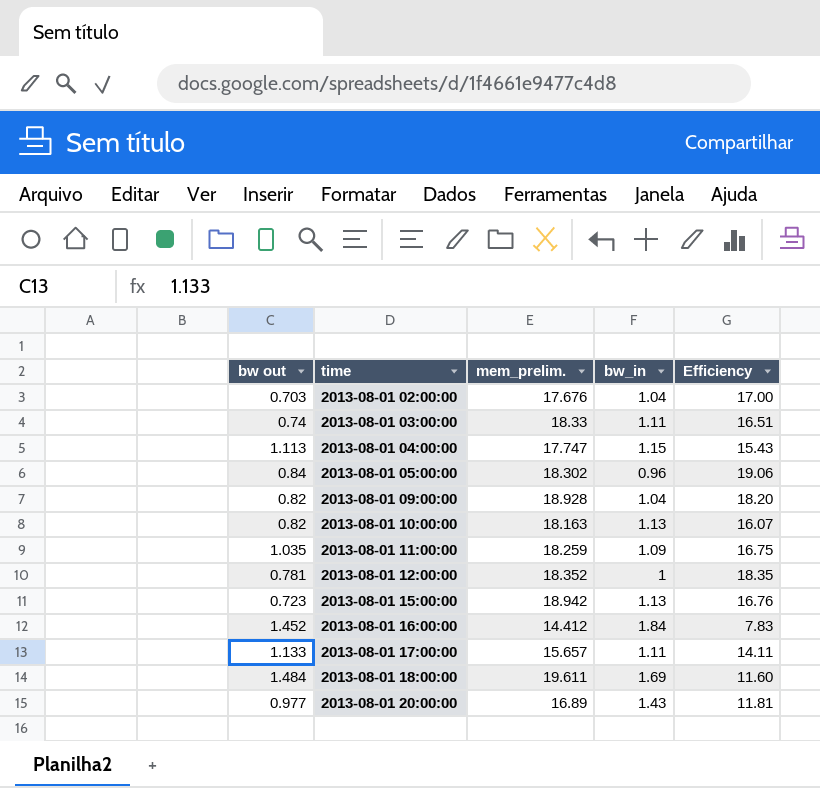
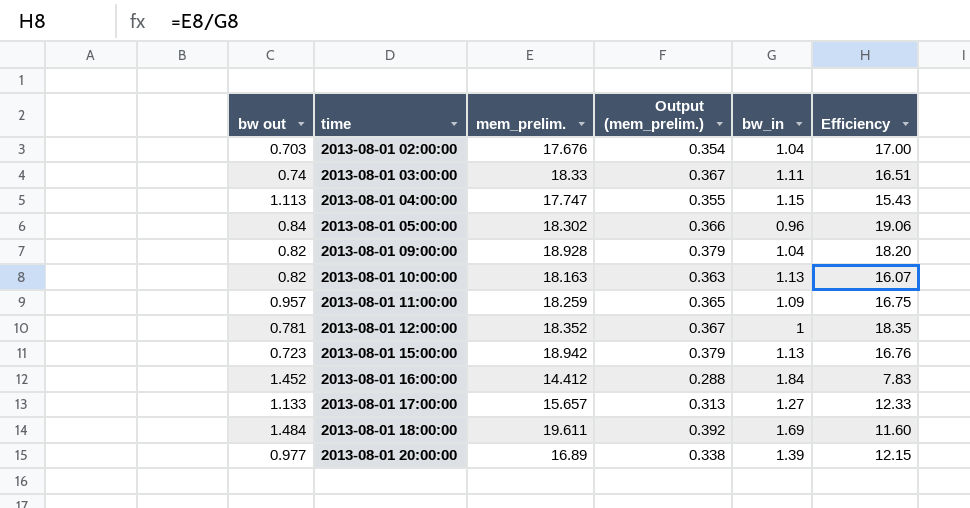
column Output (mem_prelim.) | formula: none -> [mem_prelim.] * 0.02
2013-08-01 11:00:00 | bw out: 1.035 -> 0.957
2013-08-01 17:00:00 | bw_in: 1.11 -> 1.27
2013-08-01 17:00:00 | Efficiency: 14.11 -> 12.33
2013-08-01 20:00:00 | bw_in: 1.43 -> 1.39
2013-08-01 20:00:00 | Efficiency: 11.81 -> 12.15

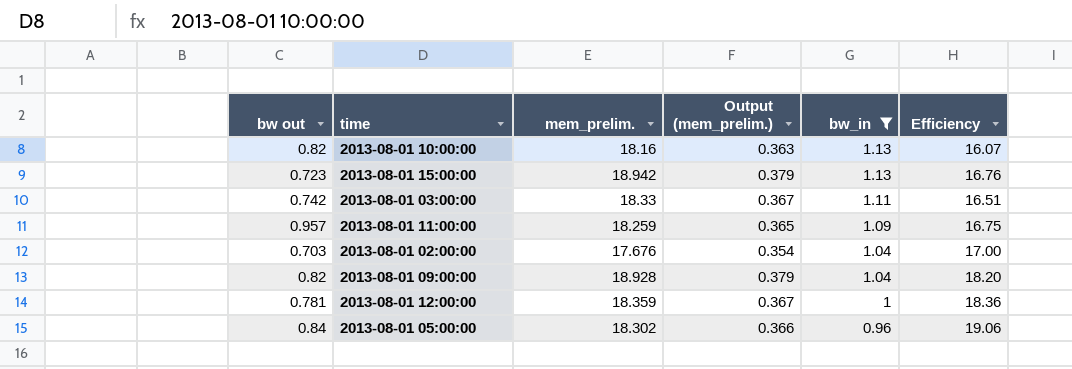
filter: none -> bw_in <= 1.13
row order: time ascending -> bw_in descending
2013-08-01 10:00:00 | mem_prelim.: 18.163 -> 18.16
2013-08-01 03:00:00 | bw out: 0.74 -> 0.742
2013-08-01 12:00:00 | mem_prelim.: 18.352 -> 18.359
2013-08-01 12:00:00 | Efficiency: 18.35 -> 18.36

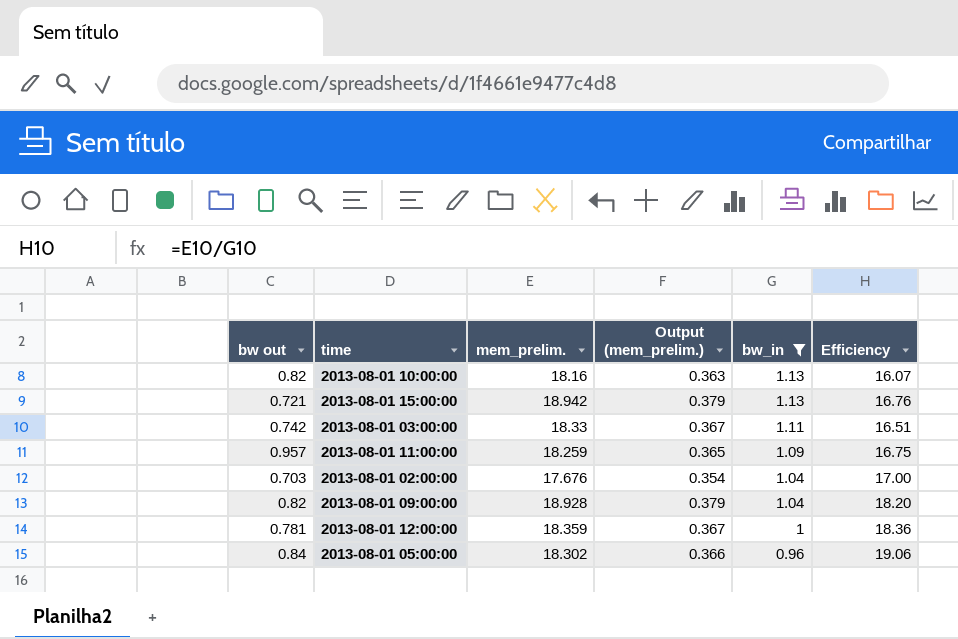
2013-08-01 15:00:00 | bw out: 0.723 -> 0.721

